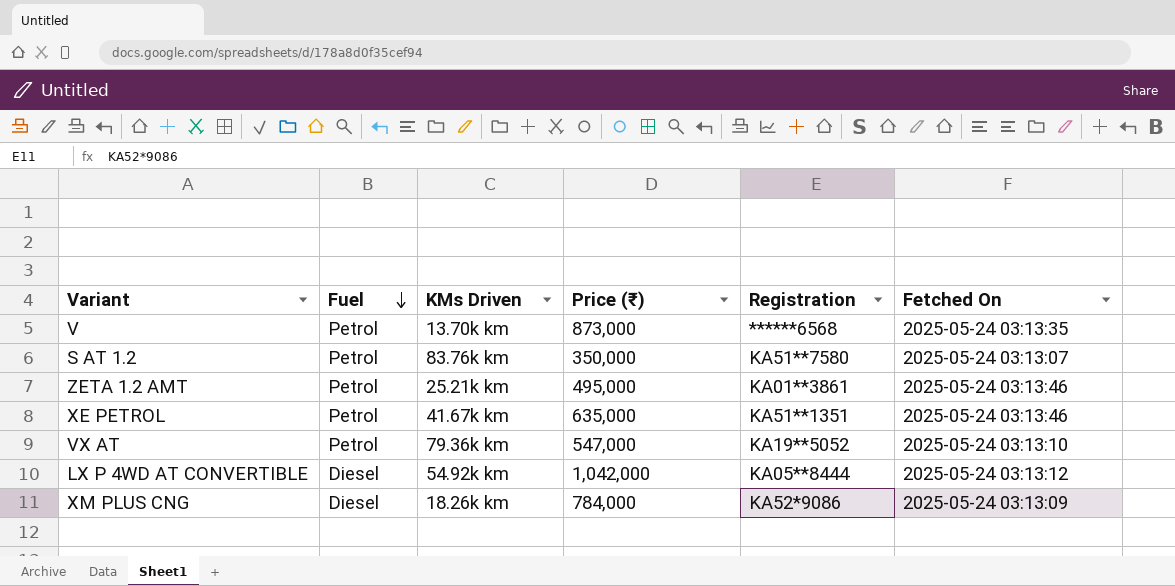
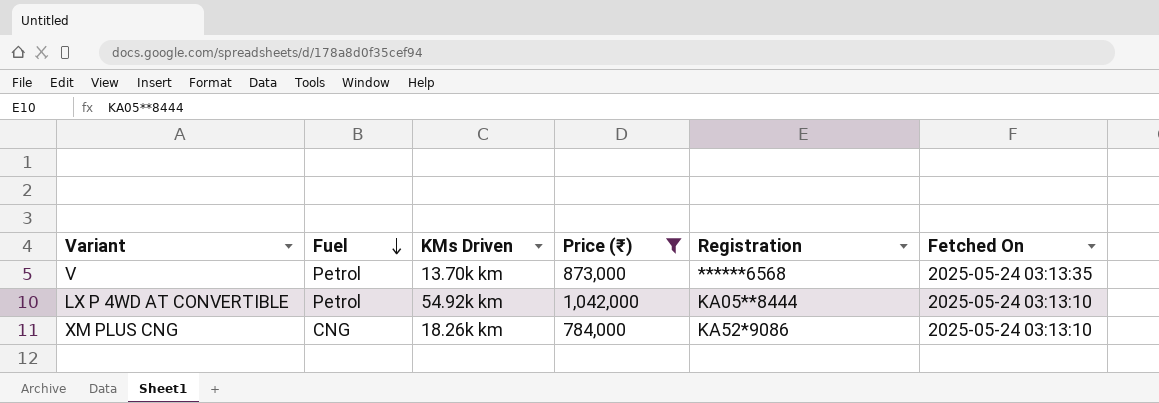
filter: none -> Price (₹) >= 784,000
LX P 4WD AT CONVERTIBLE | Fuel: Diesel -> Petrol
LX P 4WD AT CONVERTIBLE | Fetched On: 2025-05-24 03:13:12 -> 2025-05-24 03:13:10
XM PLUS CNG | Fuel: Diesel -> CNG
XM PLUS CNG | Fetched On: 2025-05-24 03:13:09 -> 2025-05-24 03:13:10

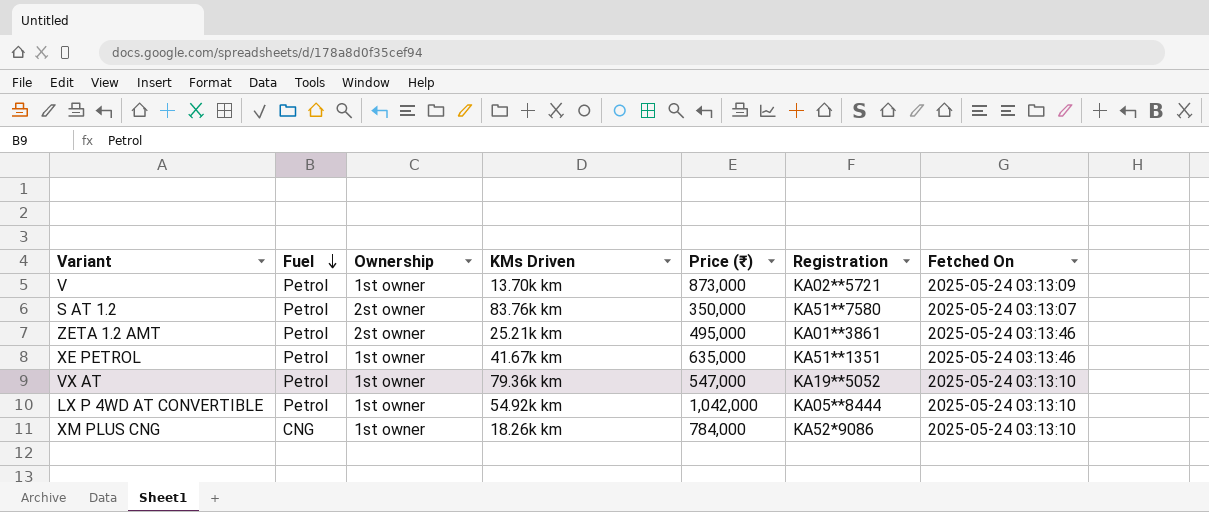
filter: Price (₹) >= 784,000 -> none
column Ownership | position: none -> 3
V | Registration: ******6568 -> KA02**5721
V | Fetched On: 2025-05-24 03:13:35 -> 2025-05-24 03:13:09

